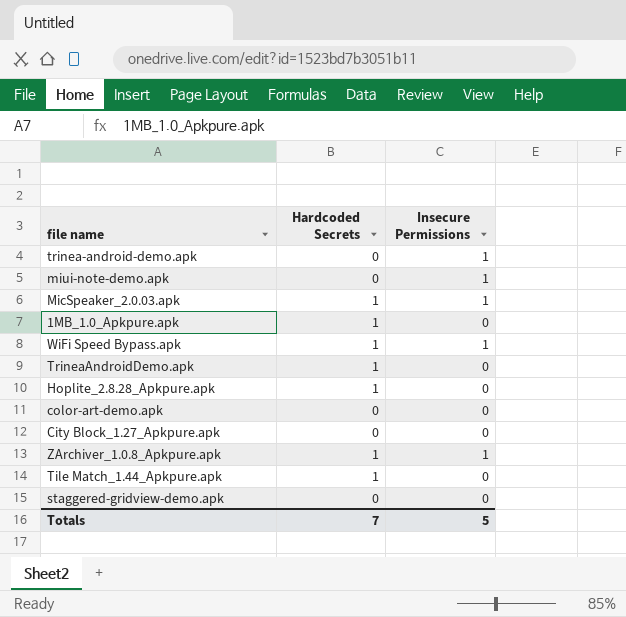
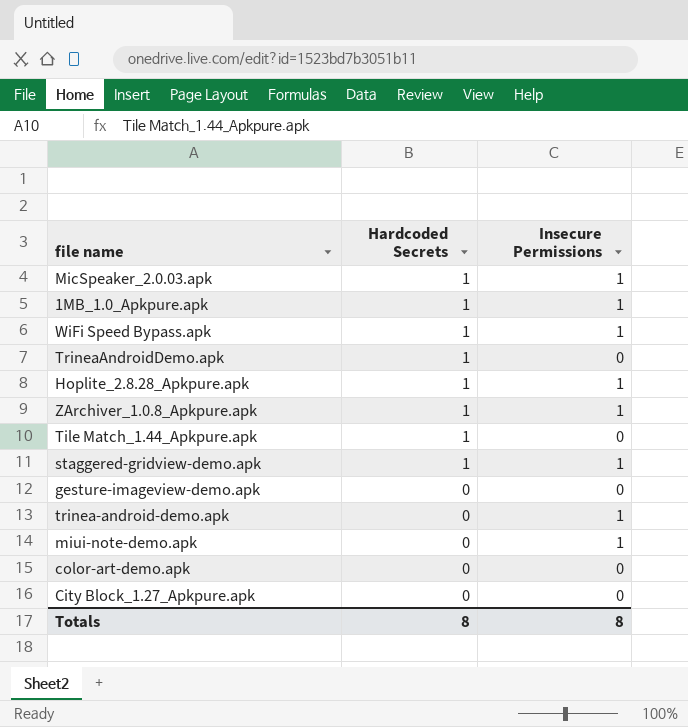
row order: none -> Hardcoded Secrets descending
1MB_1.0_Apkpure.apk | Insecure Permissions: 0 -> 1
Hoplite_2.8.28_Apkpure.apk | Insecure Permissions: 0 -> 1
staggered-gridview-demo.apk | Hardcoded Secrets: 0 -> 1
staggered-gridview-demo.apk | Insecure Permissions: 0 -> 1
row gesture-imageview-demo.apk: none -> 0 | 0
Totals | Hardcoded Secrets: 7 -> 8
Totals | Insecure Permissions: 5 -> 8

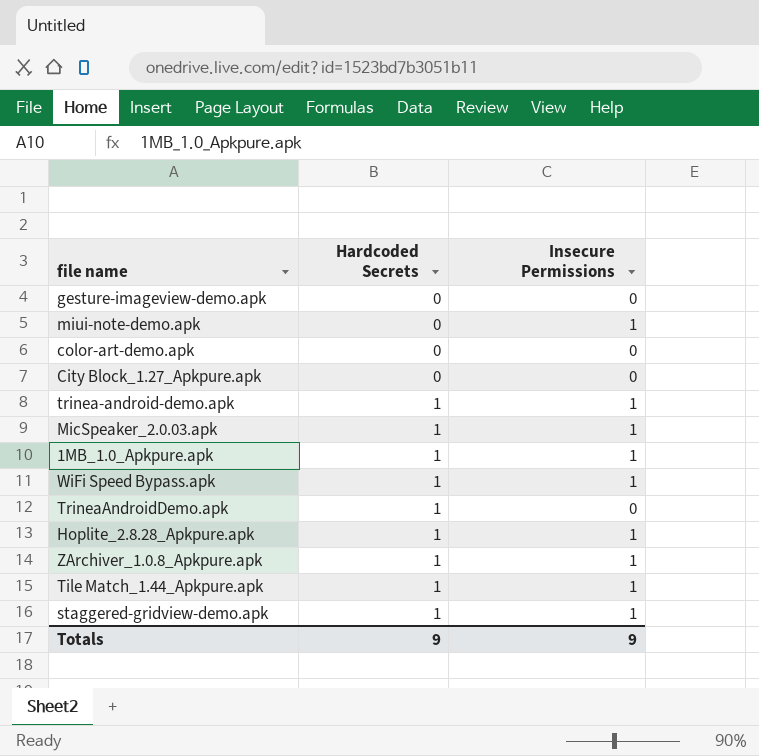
row order: Hardcoded Secrets descending -> Hardcoded Secrets ascending
trinea-android-demo.apk | Hardcoded Secrets: 0 -> 1
Tile Match_1.44_Apkpure.apk | Insecure Permissions: 0 -> 1
Totals | Hardcoded Secrets: 8 -> 9
Totals | Insecure Permissions: 8 -> 9

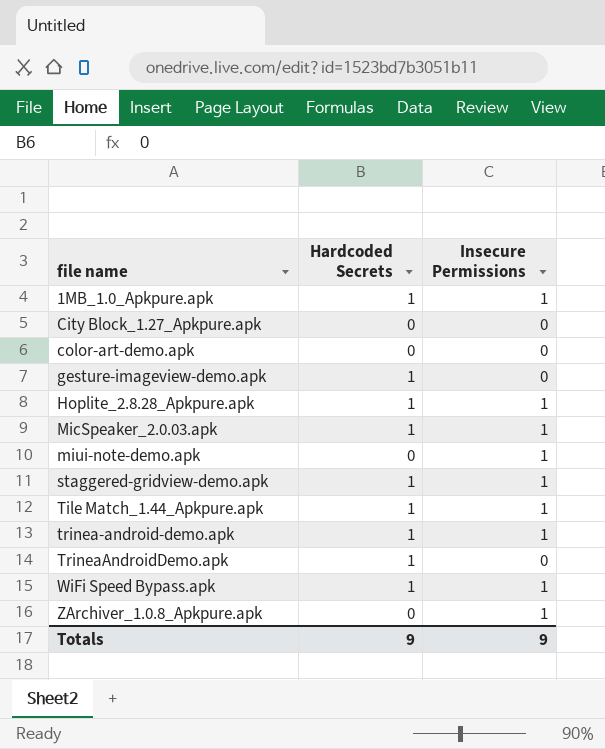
row order: Hardcoded Secrets ascending -> file name ascending
gesture-imageview-demo.apk | Hardcoded Secrets: 0 -> 1
ZArchiver_1.0.8_Apkpure.apk | Hardcoded Secrets: 1 -> 0

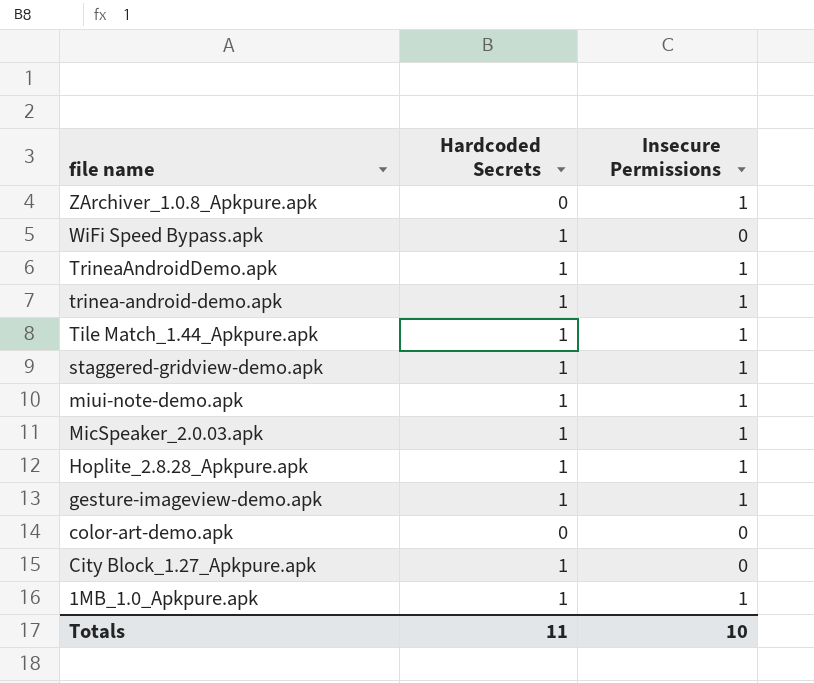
row order: file name ascending -> file name descending
WiFi Speed Bypass.apk | Insecure Permissions: 1 -> 0
TrineaAndroidDemo.apk | Insecure Permissions: 0 -> 1
miui-note-demo.apk | Hardcoded Secrets: 0 -> 1
gesture-imageview-demo.apk | Insecure Permissions: 0 -> 1
City Block_1.27_Apkpure.apk | Hardcoded Secrets: 0 -> 1
Totals | Hardcoded Secrets: 9 -> 11
Totals | Insecure Permissions: 9 -> 10

